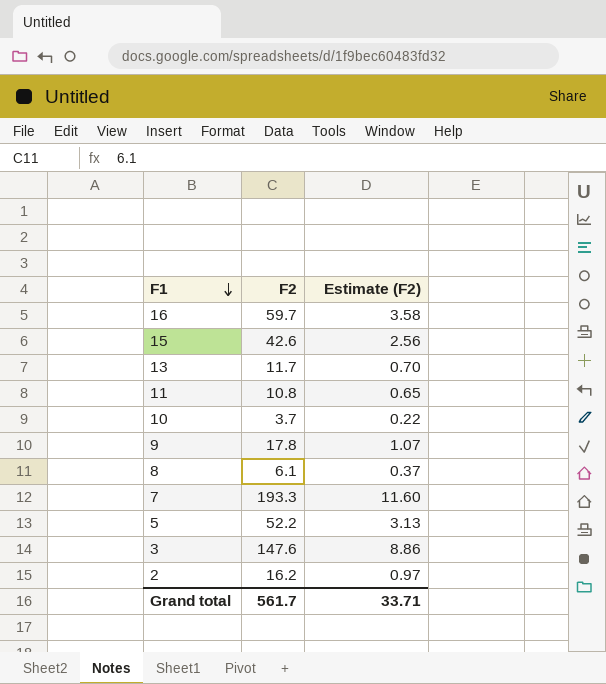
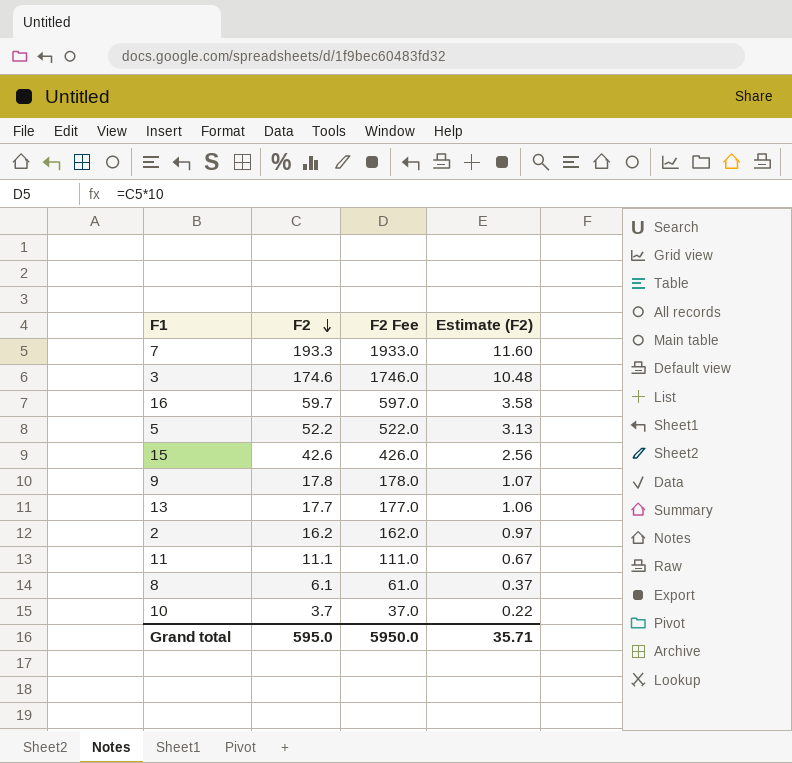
row order: F1 descending -> F2 descending
column F2 Fee | formula: none -> [F2] * 10
3 | F2: 147.6 -> 174.6
3 | Estimate (F2): 8.86 -> 10.48
13 | F2: 11.7 -> 17.7
13 | Estimate (F2): 0.70 -> 1.06
11 | F2: 10.8 -> 11.1
11 | Estimate (F2): 0.65 -> 0.67
Grand total | F2: 561.7 -> 595.0
Grand total | Estimate (F2): 33.71 -> 35.71

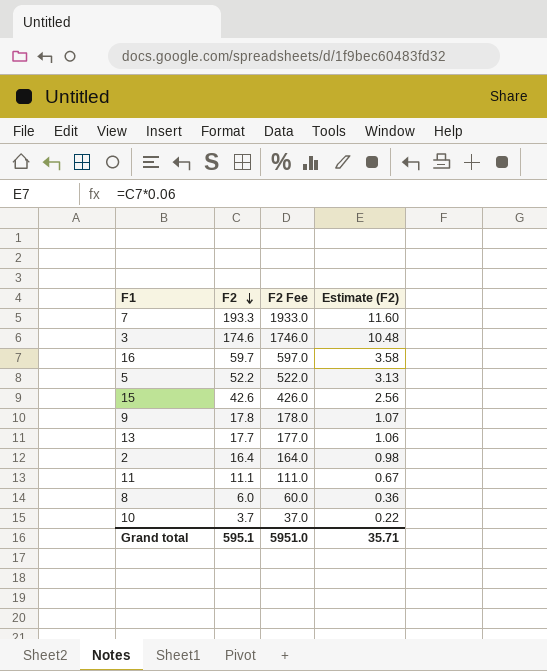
2 | F2: 16.2 -> 16.4
2 | F2 Fee: 162.0 -> 164.0
2 | Estimate (F2): 0.97 -> 0.98
8 | F2: 6.1 -> 6.0
8 | F2 Fee: 61.0 -> 60.0
8 | Estimate (F2): 0.37 -> 0.36
Grand total | F2: 595.0 -> 595.1
Grand total | F2 Fee: 5950.0 -> 5951.0

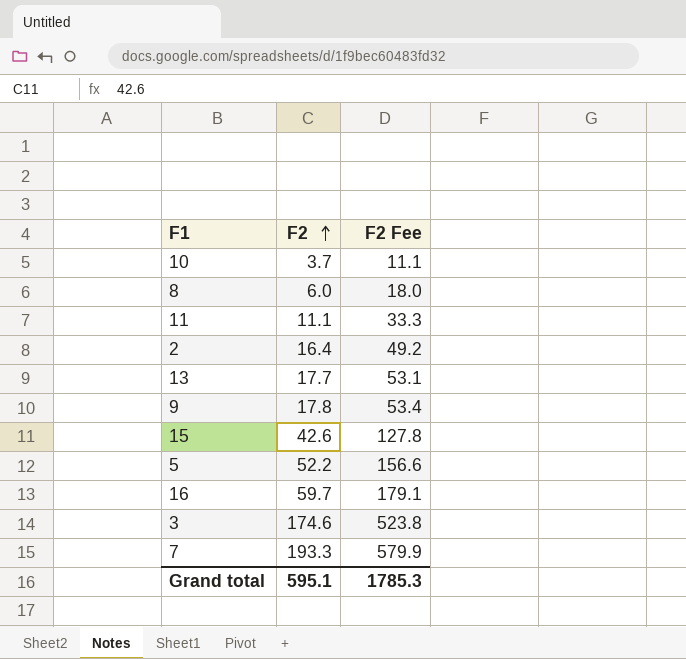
row order: F2 descending -> F2 ascending
column Estimate (F2) | formula: [F2] * 0.06 -> none
column F2 Fee | formula: [F2] * 10 -> [F2] * 3
Grand total | F2 Fee: 5951.0 -> 1785.3

